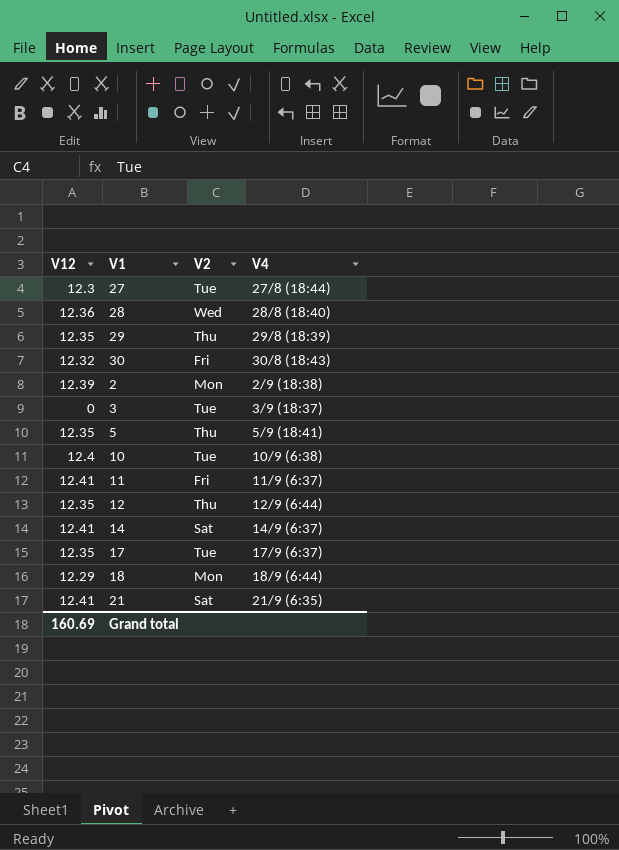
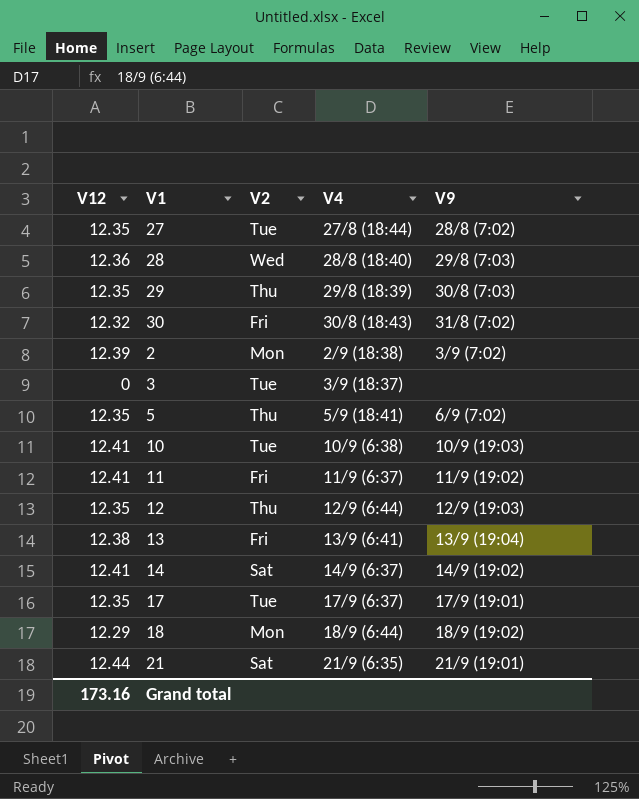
column V9 | position: none -> 5
27 | V12: 12.3 -> 12.35
10 | V12: 12.4 -> 12.41
row 13: none -> 12.38 | Fri | 13/9 (6:41) | 13/9 (19:04)
21 | V12: 12.41 -> 12.44
Grand total | V12: 160.69 -> 173.16

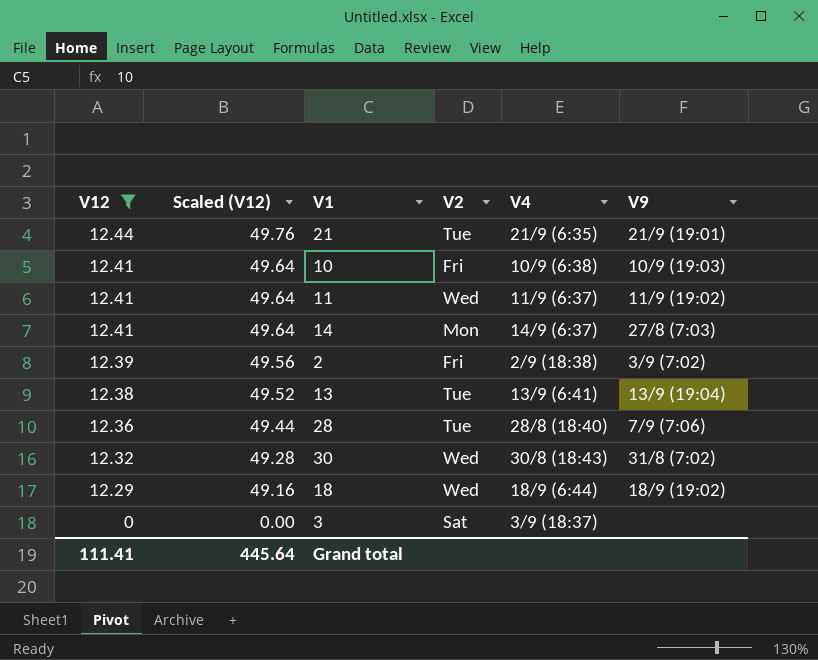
filter: none -> V12 != 12.35
row order: none -> V12 descending
column Scaled (V12) | formula: none -> [V12] * 4
21 | V2: Sat -> Tue
10 | V2: Tue -> Fri
11 | V2: Fri -> Wed
14 | V2: Sat -> Mon
14 | V9: 14/9 (19:02) -> 27/8 (7:03)
2 | V2: Mon -> Fri
13 | V2: Fri -> Tue
28 | V2: Wed -> Tue
28 | V9: 29/8 (7:03) -> 7/9 (7:06)
30 | V2: Fri -> Wed
18 | V2: Mon -> Wed
3 | V2: Tue -> Sat
Grand total | V12: 173.16 -> 111.41

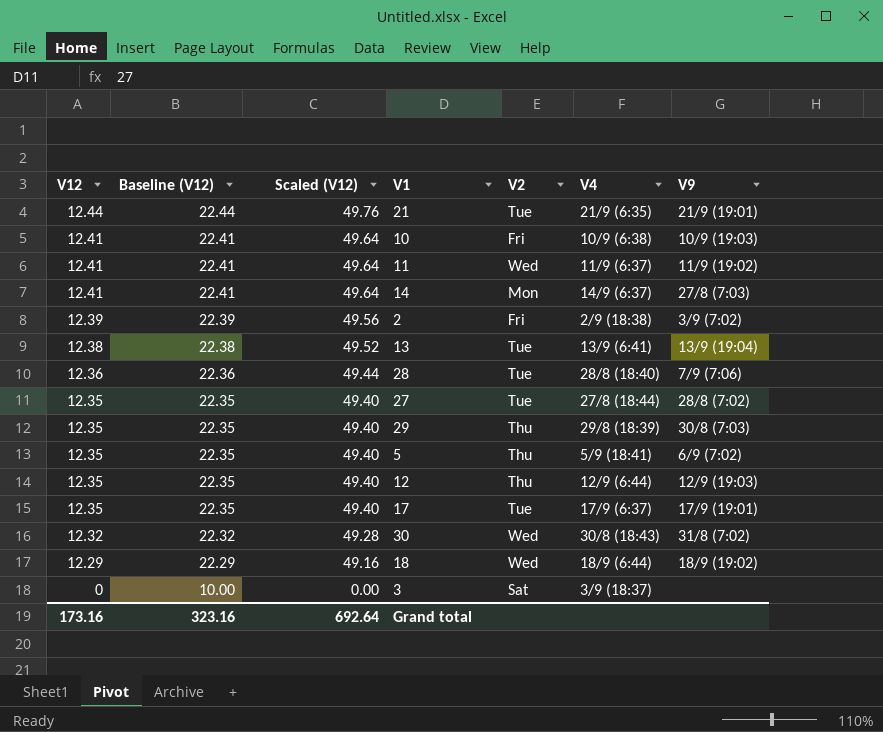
filter: V12 != 12.35 -> none
column Baseline (V12) | formula: none -> [V12] + 10
Grand total | V12: 111.41 -> 173.16
Grand total | Scaled (V12): 445.64 -> 692.64

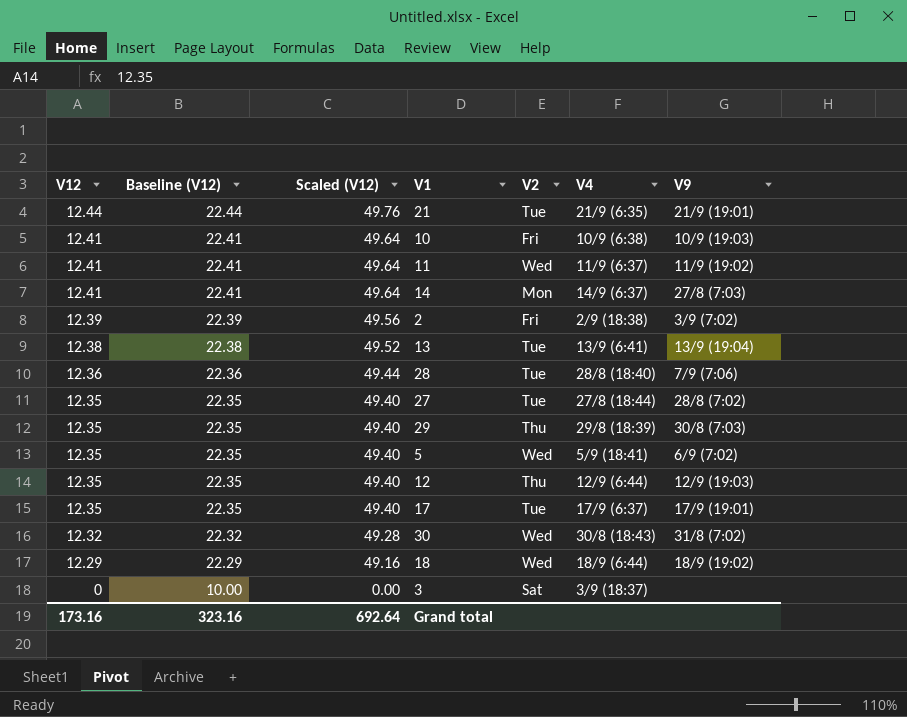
5 | V2: Thu -> Wed

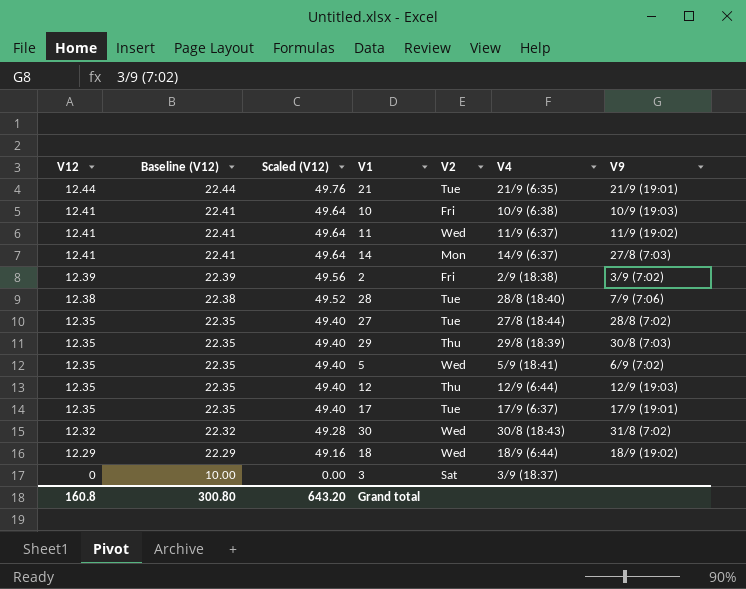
row 13: 12.38 | 22.38 | 49.52 | Tue | 13/9 (6:41) | 13/9 (19:04) -> none
28 | V12: 12.36 -> 12.38
28 | Baseline (V12): 22.36 -> 22.38
28 | Scaled (V12): 49.44 -> 49.52
Grand total | V12: 173.16 -> 160.8
Grand total | Baseline (V12): 323.16 -> 300.80
Grand total | Scaled (V12): 692.64 -> 643.20

